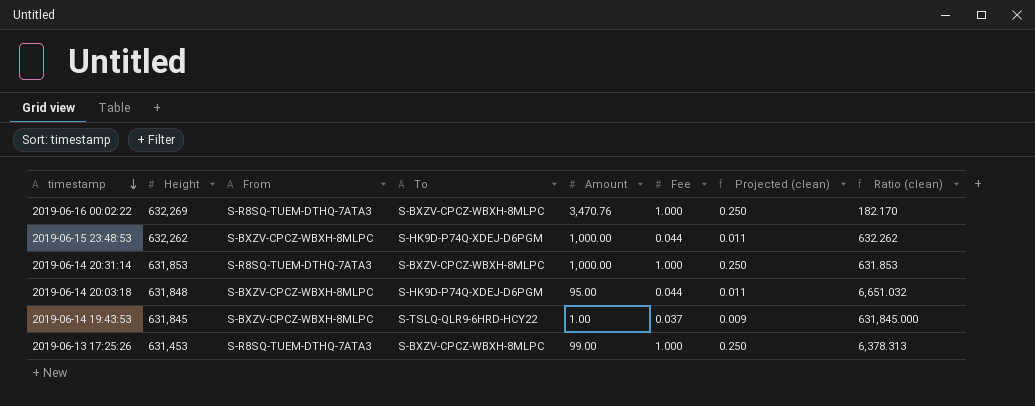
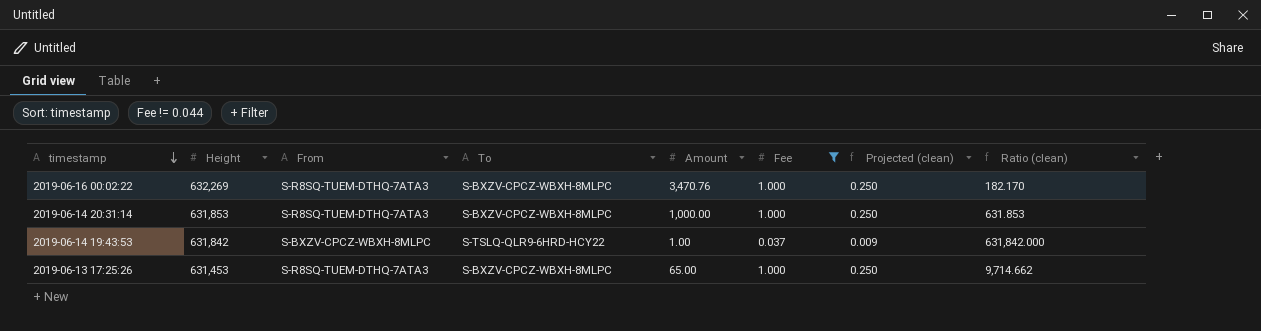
filter: none -> Fee != 0.044
2019-06-14 19:43:53 | Height: 631,845 -> 631,842
2019-06-14 19:43:53 | Ratio (clean): 631,845.000 -> 631,842.000
2019-06-13 17:25:26 | Amount: 99.00 -> 65.00
2019-06-13 17:25:26 | Ratio (clean): 6,378.313 -> 9,714.662

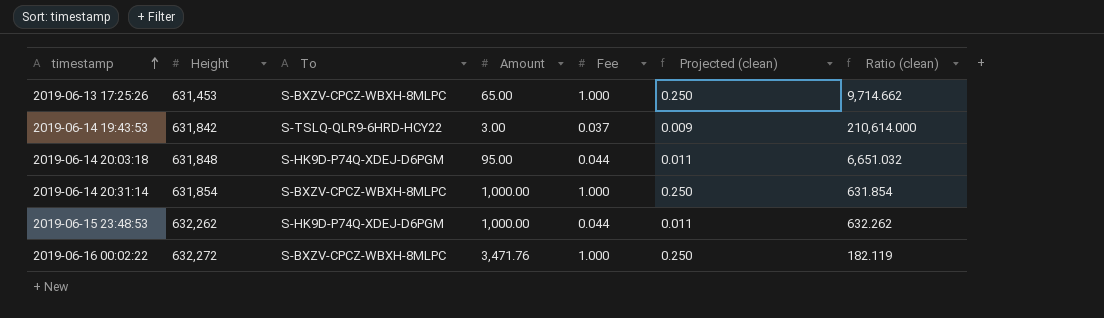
filter: Fee != 0.044 -> none
row order: timestamp descending -> timestamp ascending
column From | position: 3 -> none
2019-06-14 19:43:53 | Amount: 1.00 -> 3.00
2019-06-14 19:43:53 | Ratio (clean): 631,842.000 -> 210,614.000
2019-06-14 20:31:14 | Height: 631,853 -> 631,854
2019-06-14 20:31:14 | Ratio (clean): 631.853 -> 631.854
2019-06-16 00:02:22 | Height: 632,269 -> 632,272
2019-06-16 00:02:22 | Amount: 3,470.76 -> 3,471.76
2019-06-16 00:02:22 | Ratio (clean): 182.170 -> 182.119

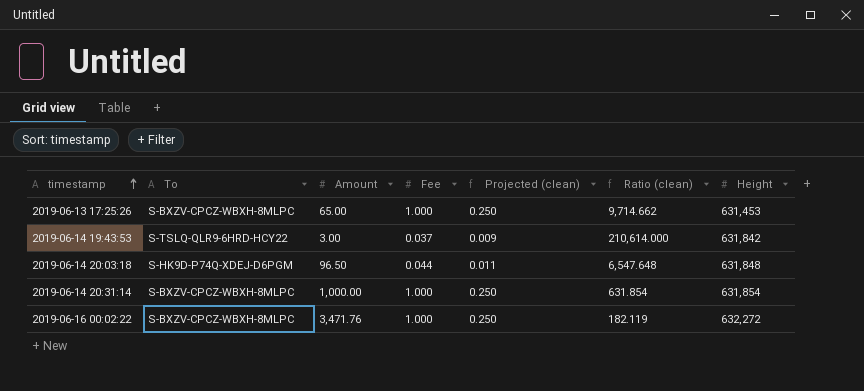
column Height | position: 2 -> 7
row 2019-06-15 23:48:53: 632,262 | S-HK9D-P74Q-XDEJ-D6PGM | 1,000.00 | 0.044 | 0.011 | 632.262 -> none
2019-06-14 20:03:18 | Amount: 95.00 -> 96.50
2019-06-14 20:03:18 | Ratio (clean): 6,651.032 -> 6,547.648

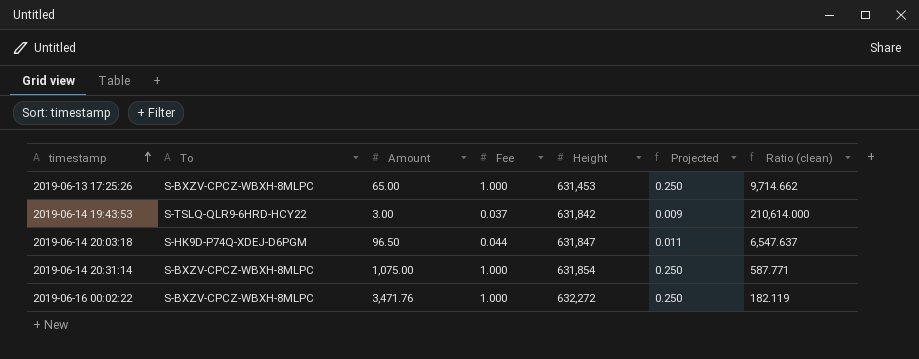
column Height | position: 7 -> 5
column name: Projected (clean) -> Projected
2019-06-14 20:03:18 | Height: 631,848 -> 631,847
2019-06-14 20:03:18 | Ratio (clean): 6,547.648 -> 6,547.637
2019-06-14 20:31:14 | Amount: 1,000.00 -> 1,075.00
2019-06-14 20:31:14 | Ratio (clean): 631.854 -> 587.771

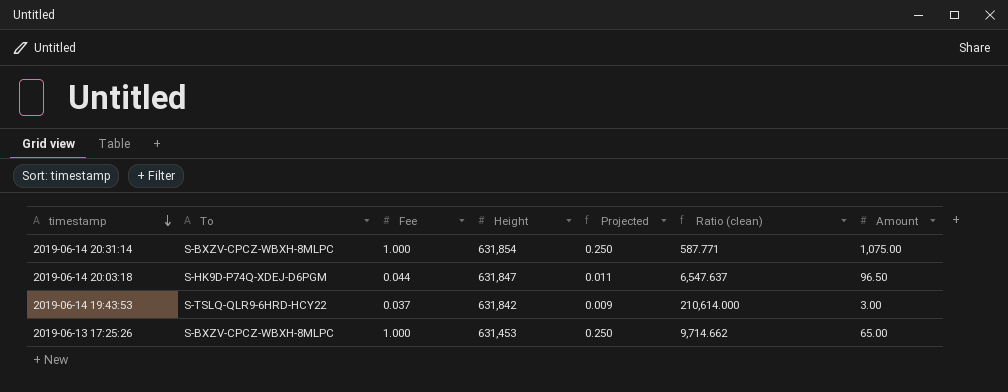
row order: timestamp ascending -> timestamp descending
column Amount | position: 3 -> 7
row 2019-06-16 00:02:22: S-BXZV-CPCZ-WBXH-8MLPC | 3,471.76 | 1.000 | 632,272 | 0.250 | 182.119 -> none

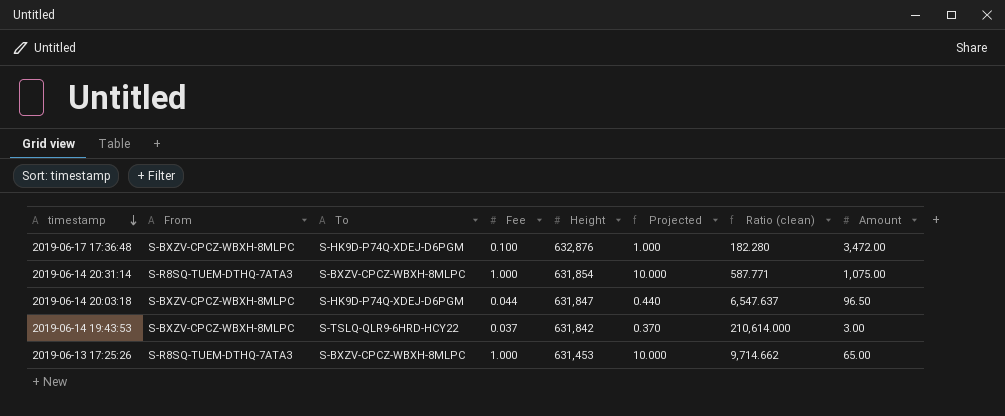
column From | position: none -> 2
column Projected | formula: [Fee] * 0.25 -> [Fee] * 10
row 2019-06-17 17:36:48: none -> S-BXZV-CPCZ-WBXH-8MLPC | S-HK9D-P74Q-XDEJ-D6PGM | 0.100 | 632,876 | 1.000 | 182.280 | 3,472.00

